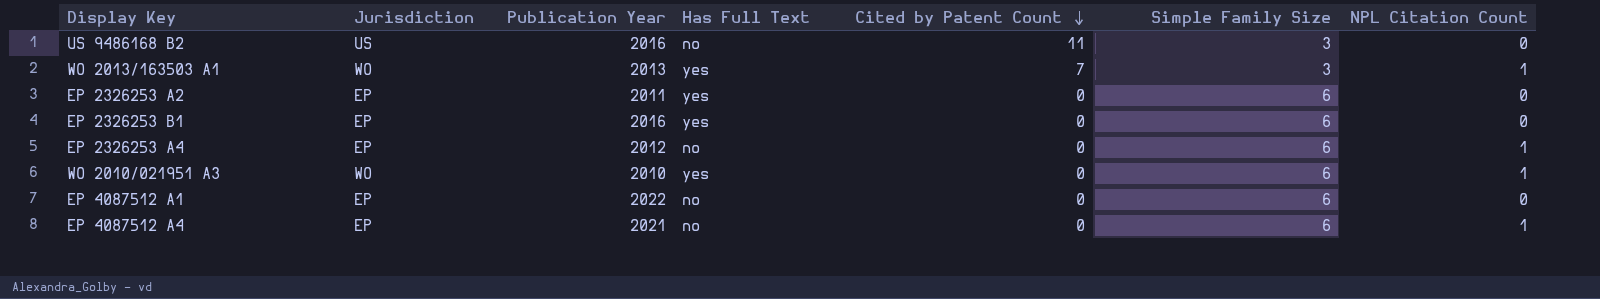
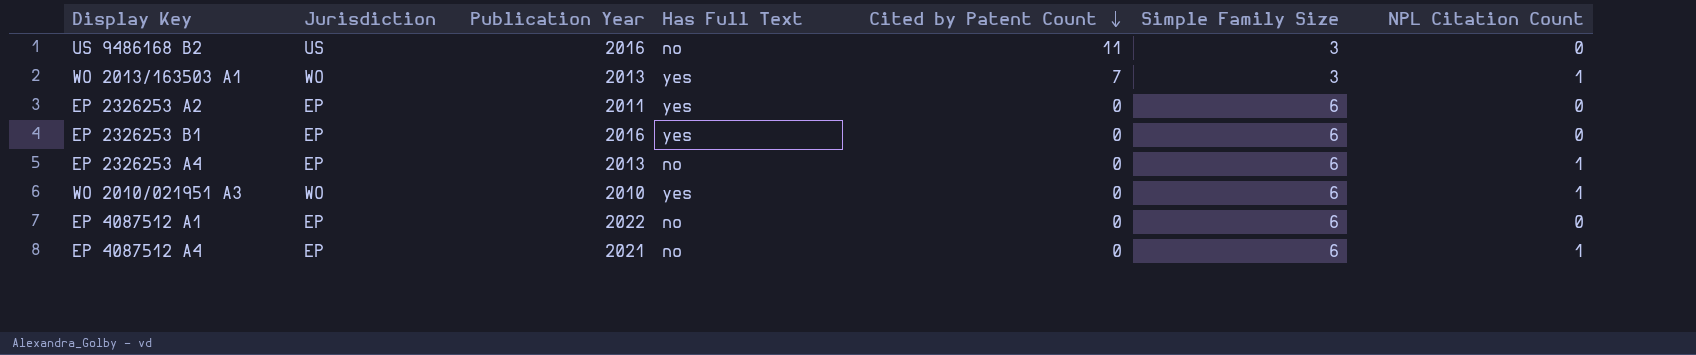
EP 2326253 A4 | Publication Year: 2012 -> 2013

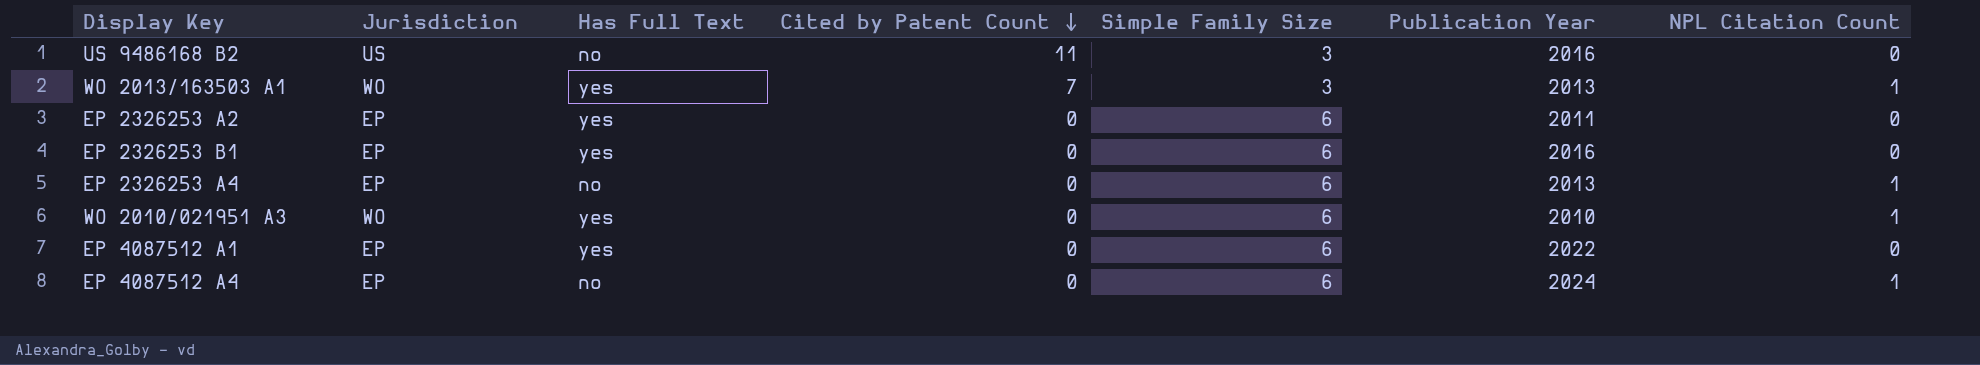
column Publication Year | position: 3 -> 6
EP 4087512 A1 | Has Full Text: no -> yes
EP 4087512 A4 | Publication Year: 2021 -> 2024

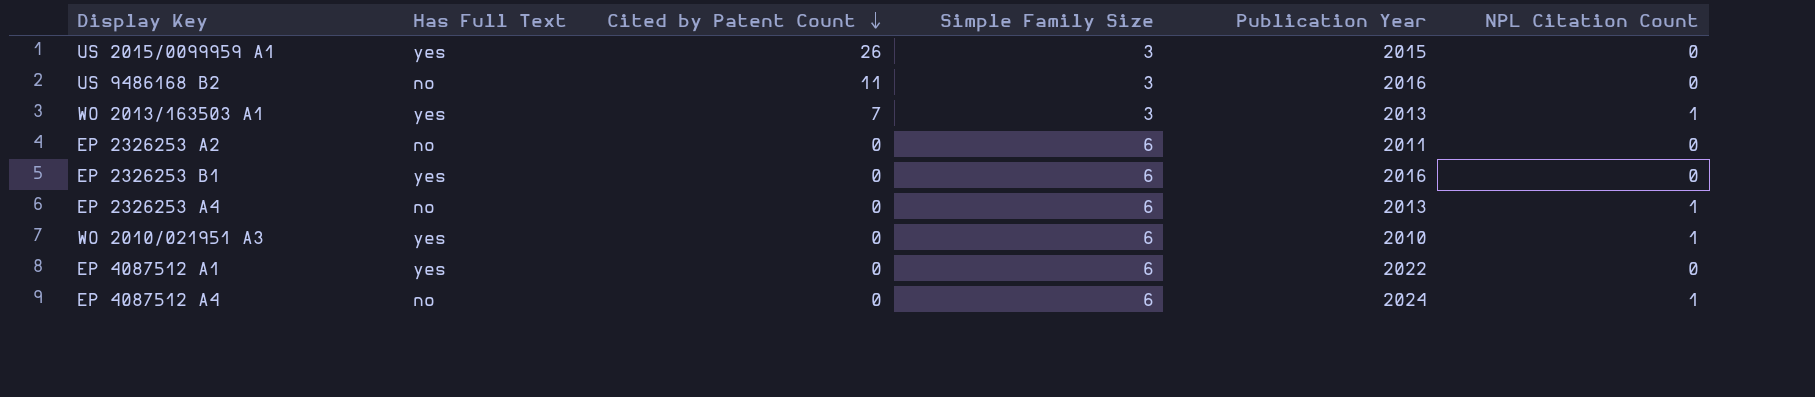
column Jurisdiction | position: 2 -> none
row US 2015/0099959 A1: none -> yes | 26 | 3 | 2015 | 0
EP 2326253 A2 | Has Full Text: yes -> no

